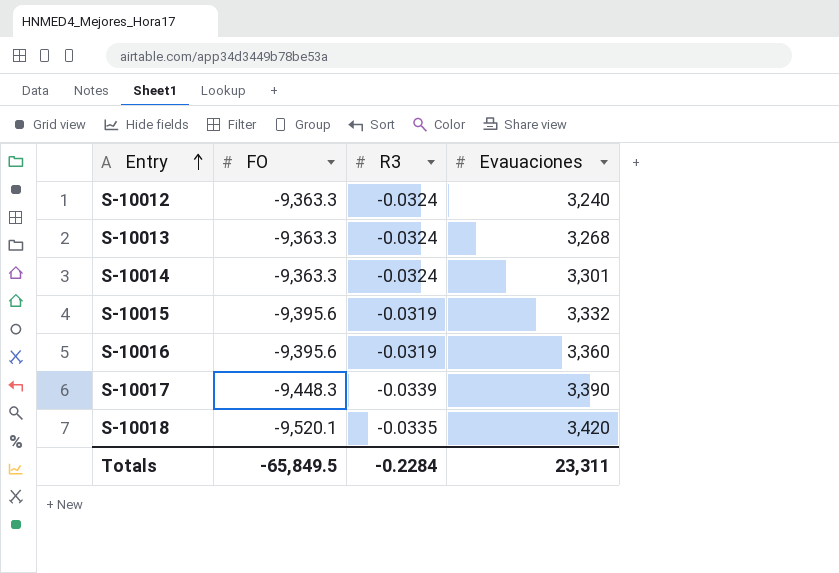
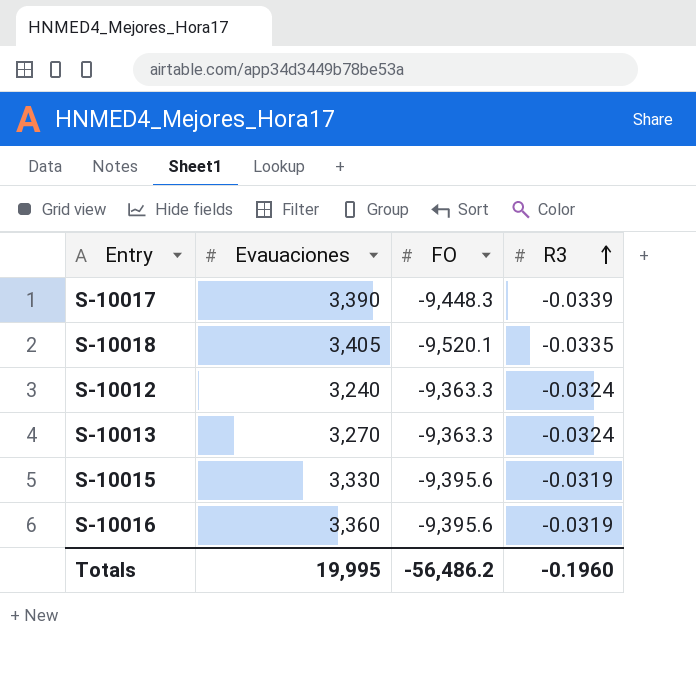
row order: Entry ascending -> R3 ascending
column Evauaciones | position: 4 -> 2
row S-10014: -9,363.3 | -0.0324 | 3,301 -> none
S-10018 | Evauaciones: 3,420 -> 3,405
S-10013 | Evauaciones: 3,268 -> 3,270
S-10015 | Evauaciones: 3,332 -> 3,330
Totals | Evauaciones: 23,311 -> 19,995
Totals | FO: -65,849.5 -> -56,486.2
Totals | R3: -0.2284 -> -0.1960

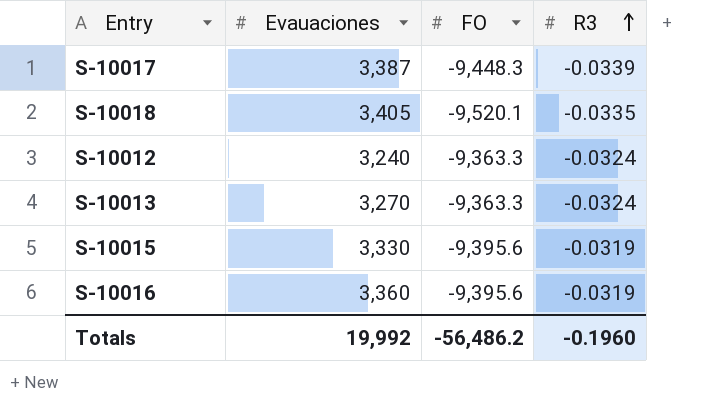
S-10017 | Evauaciones: 3,390 -> 3,387
Totals | Evauaciones: 19,995 -> 19,992

